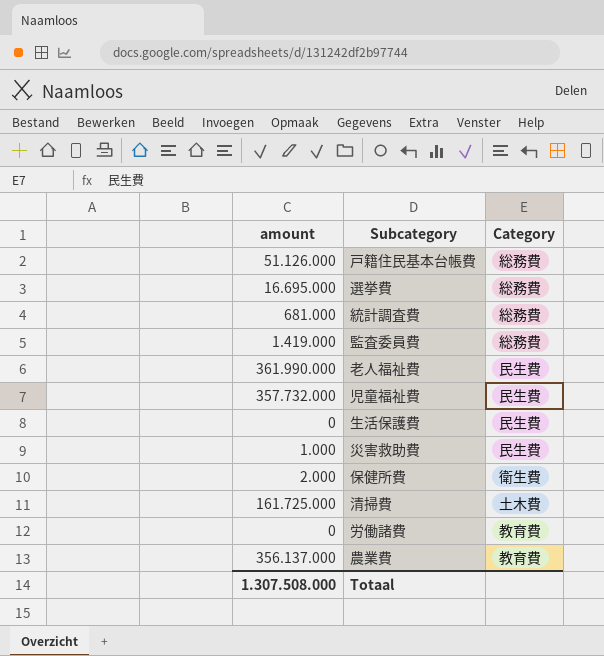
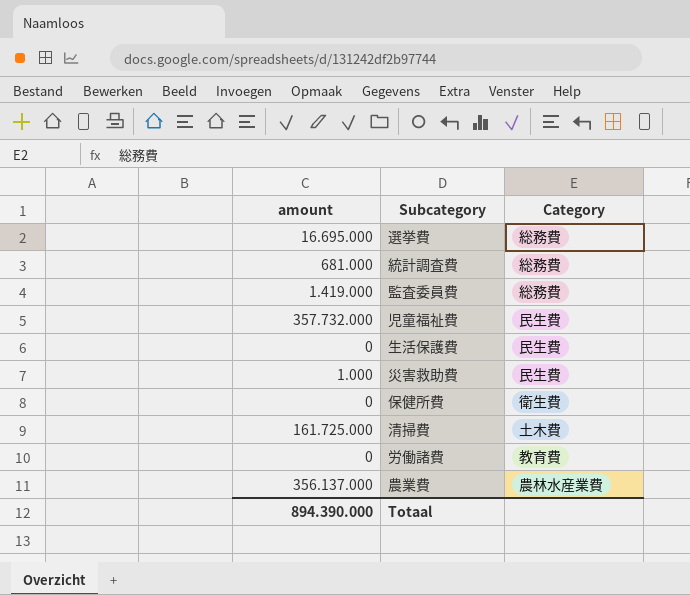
row 戸籍住民基本台帳費: 51.126.000 | 総務費 -> none
row 老人福祉費: 361.990.000 | 民生費 -> none
保健所費 | amount: 2.000 -> 0
農業費 | Category: 教育費 -> 農林水産業費
Totaal | amount: 1.307.508.000 -> 894.390.000

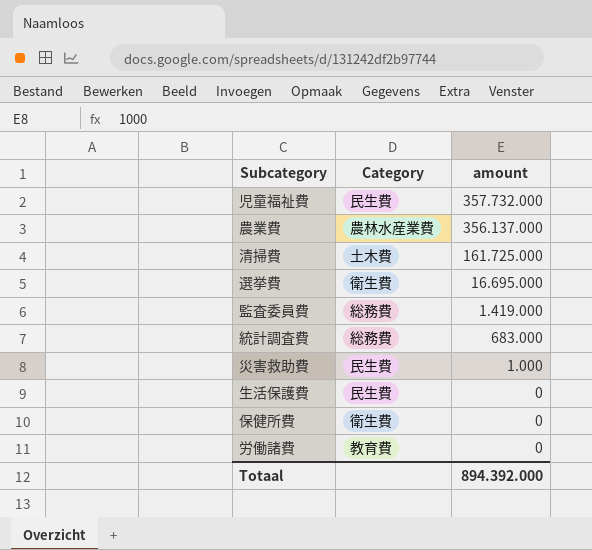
row order: none -> amount descending
column amount | position: 1 -> 3
選挙費 | Category: 総務費 -> 衛生費
統計調査費 | amount: 681.000 -> 683.000
Totaal | amount: 894.390.000 -> 894.392.000

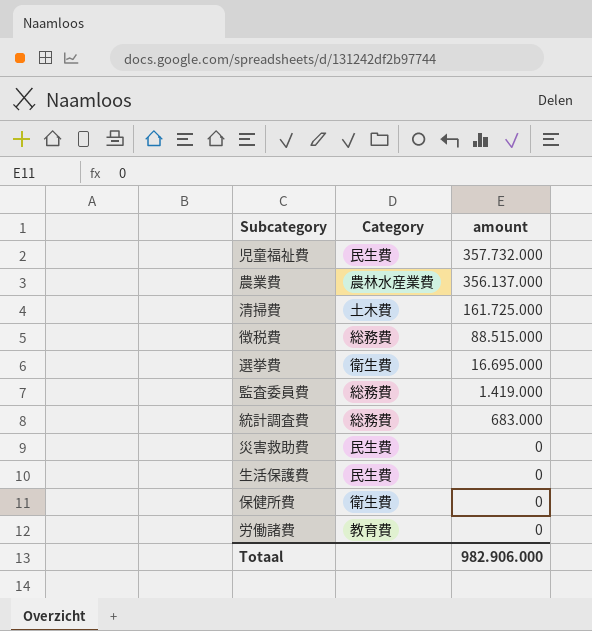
row 徴税費: none -> 総務費 | 88.515.000
災害救助費 | amount: 1.000 -> 0
Totaal | amount: 894.392.000 -> 982.906.000

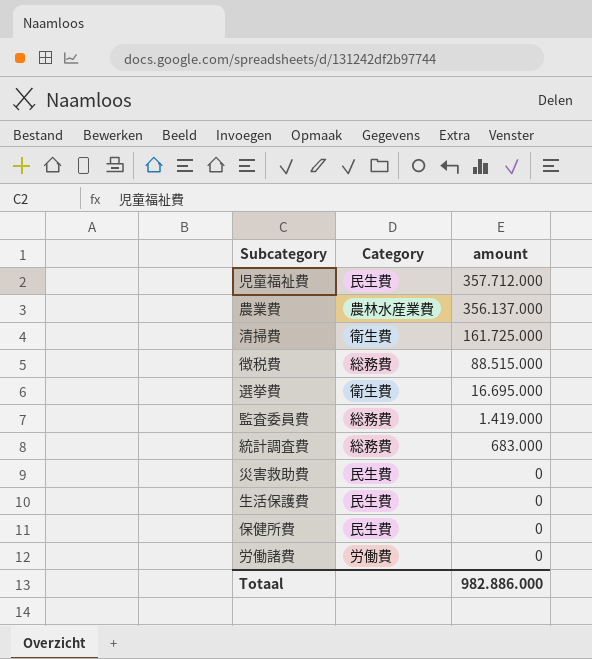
児童福祉費 | amount: 357.732.000 -> 357.712.000
清掃費 | Category: 土木費 -> 衛生費
保健所費 | Category: 衛生費 -> 民生費
労働諸費 | Category: 教育費 -> 労働費
Totaal | amount: 982.906.000 -> 982.886.000

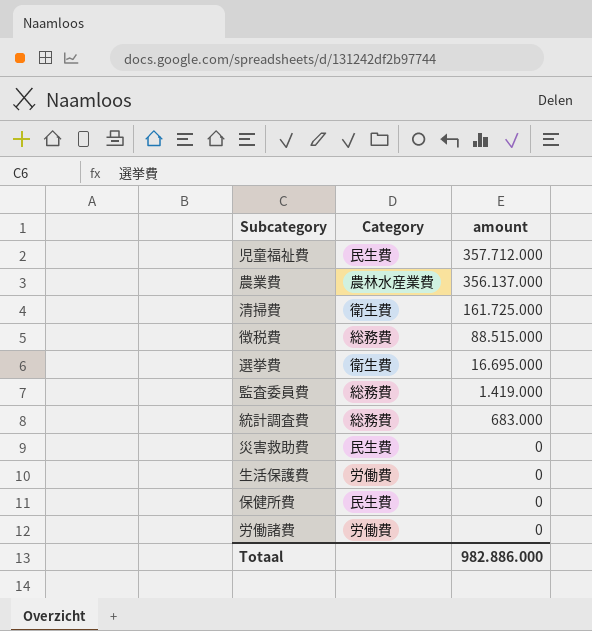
生活保護費 | Category: 民生費 -> 労働費

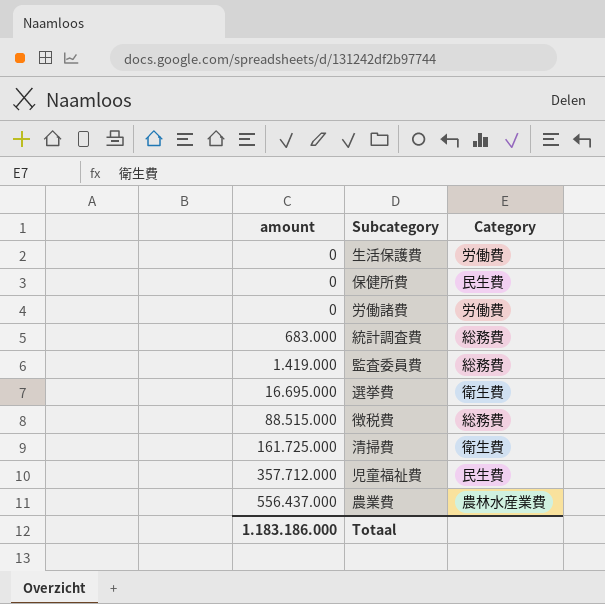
row order: amount descending -> amount ascending
column amount | position: 3 -> 1
row 災害救助費: 民生費 | 0 -> none
農業費 | amount: 356.137.000 -> 556.437.000
Totaal | amount: 982.886.000 -> 1.183.186.000

